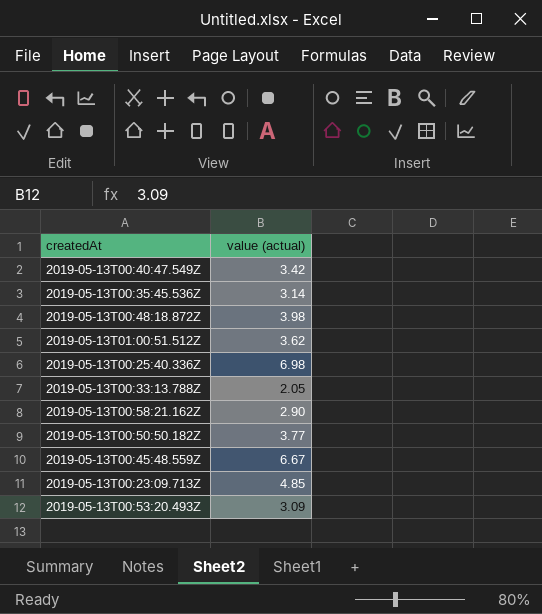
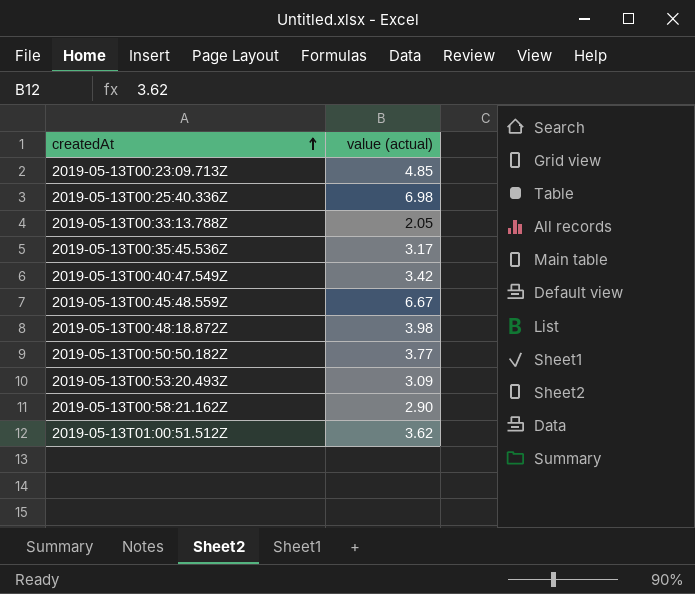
row order: none -> createdAt ascending
2019-05-13T00:35:45.536Z | value (actual): 3.14 -> 3.17

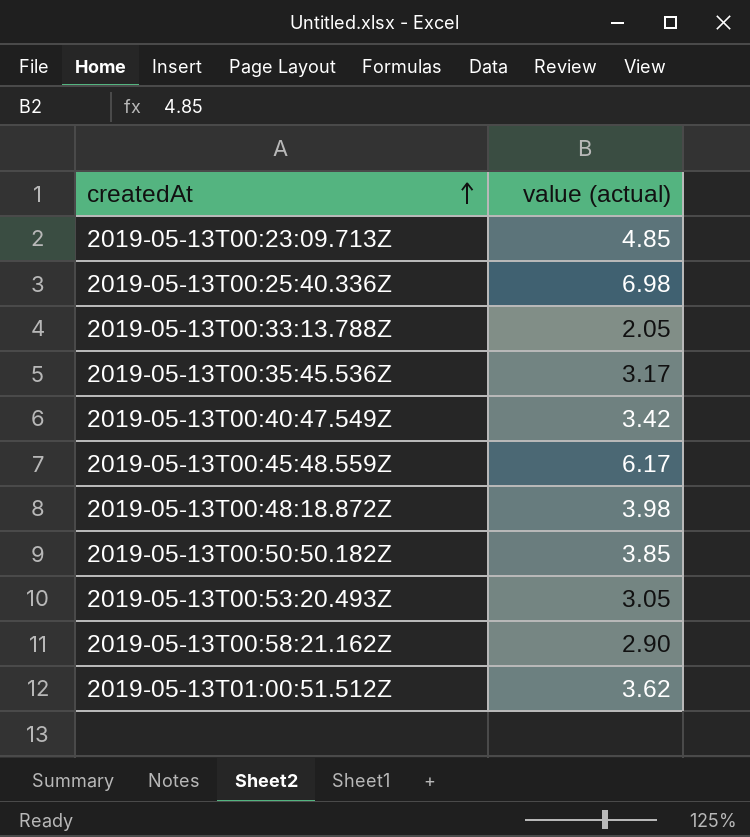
2019-05-13T00:45:48.559Z | value (actual): 6.67 -> 6.17
2019-05-13T00:50:50.182Z | value (actual): 3.77 -> 3.85
2019-05-13T00:53:20.493Z | value (actual): 3.09 -> 3.05

